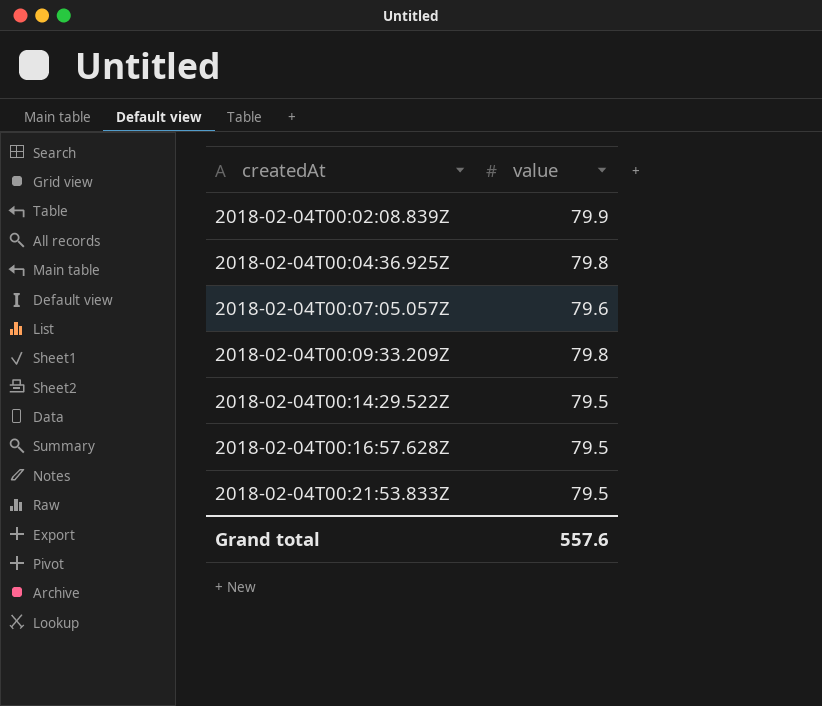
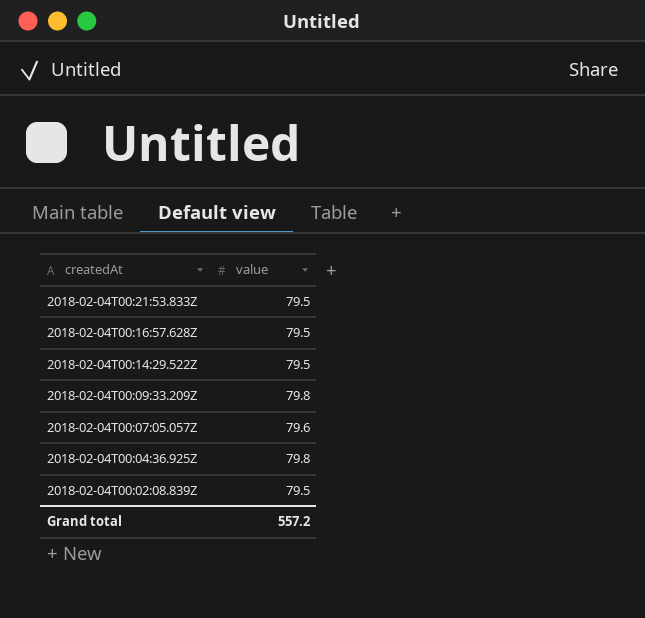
row order: createdAt ascending -> createdAt descending
2018-02-04T00:02:08.839Z | value: 79.9 -> 79.5
Grand total | value: 557.6 -> 557.2

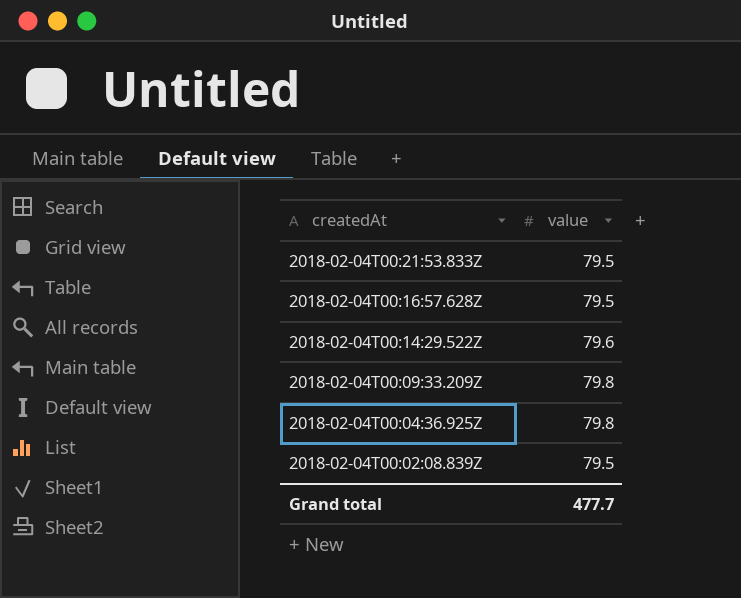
row 2018-02-04T00:07:05.057Z: 79.6 -> none
2018-02-04T00:14:29.522Z | value: 79.5 -> 79.6
Grand total | value: 557.2 -> 477.7

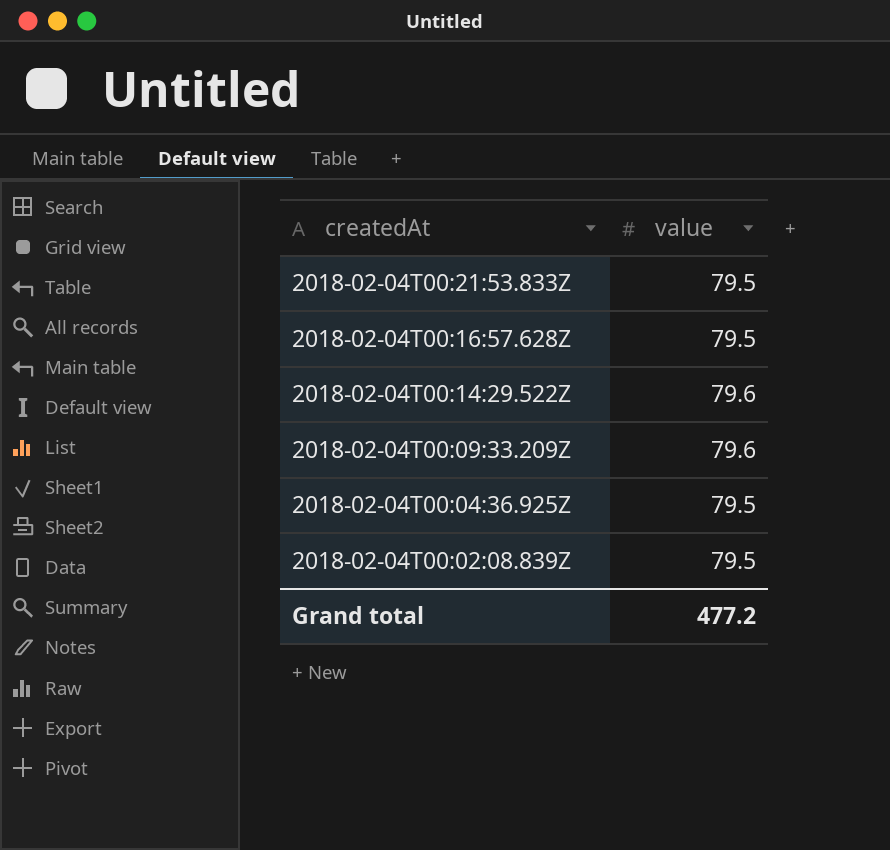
2018-02-04T00:09:33.209Z | value: 79.8 -> 79.6
2018-02-04T00:04:36.925Z | value: 79.8 -> 79.5
Grand total | value: 477.7 -> 477.2

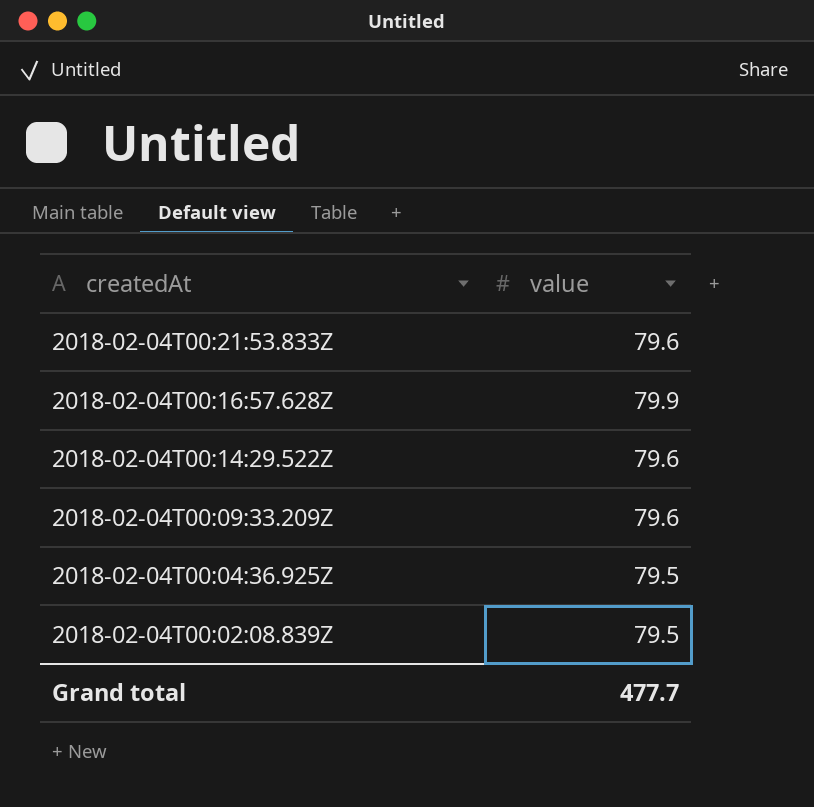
2018-02-04T00:21:53.833Z | value: 79.5 -> 79.6
2018-02-04T00:16:57.628Z | value: 79.5 -> 79.9
Grand total | value: 477.2 -> 477.7

